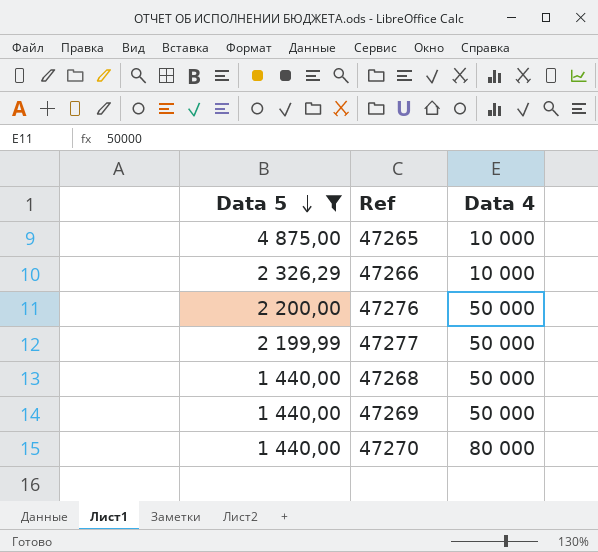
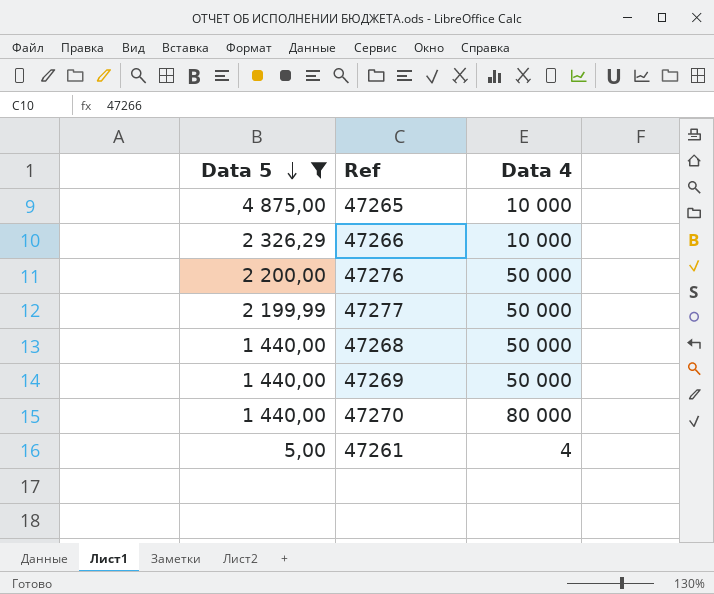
row 47261: none -> 5,00 | 4

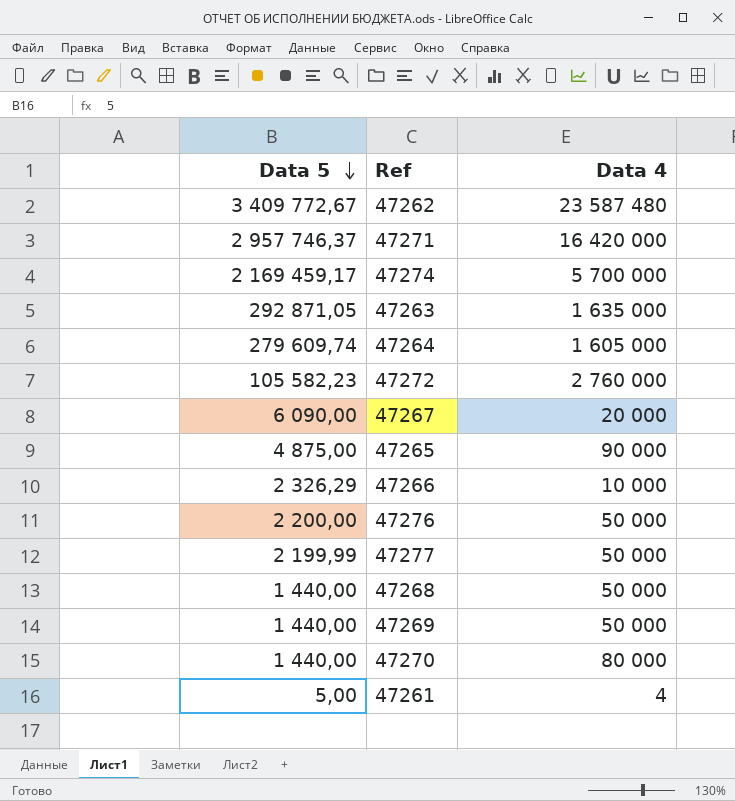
filter: Data 5 <= 4 875,00 -> none
47265 | Data 4: 10 000 -> 90 000

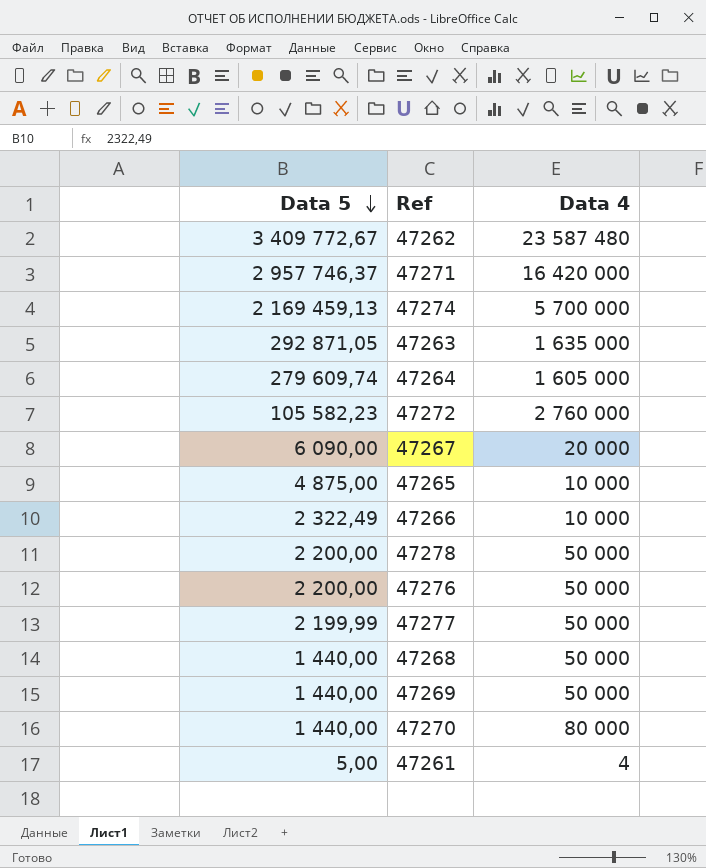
47274 | Data 5: 2 169 459,17 -> 2 169 459,13
47265 | Data 4: 90 000 -> 10 000
47266 | Data 5: 2 326,29 -> 2 322,49
row 47278: none -> 2 200,00 | 50 000

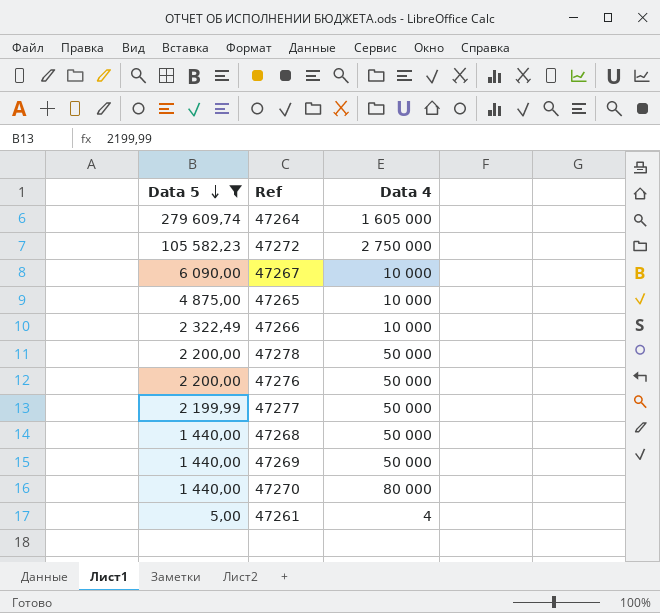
filter: none -> Data 5 <= 279 609,74
47272 | Data 4: 2 760 000 -> 2 750 000
47267 | Data 4: 20 000 -> 10 000

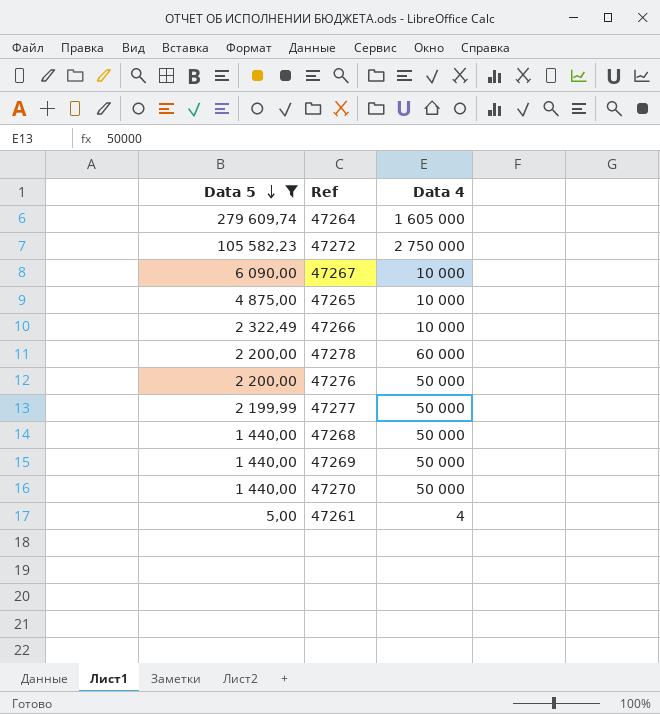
47278 | Data 4: 50 000 -> 60 000
47270 | Data 4: 80 000 -> 50 000

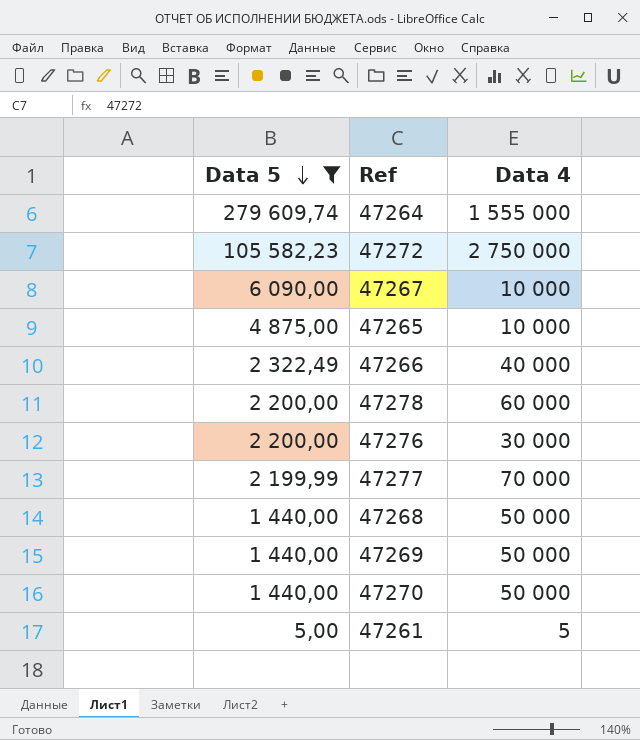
47264 | Data 4: 1 605 000 -> 1 555 000
47266 | Data 4: 10 000 -> 40 000
47276 | Data 4: 50 000 -> 30 000
47277 | Data 4: 50 000 -> 70 000
47261 | Data 4: 4 -> 5

